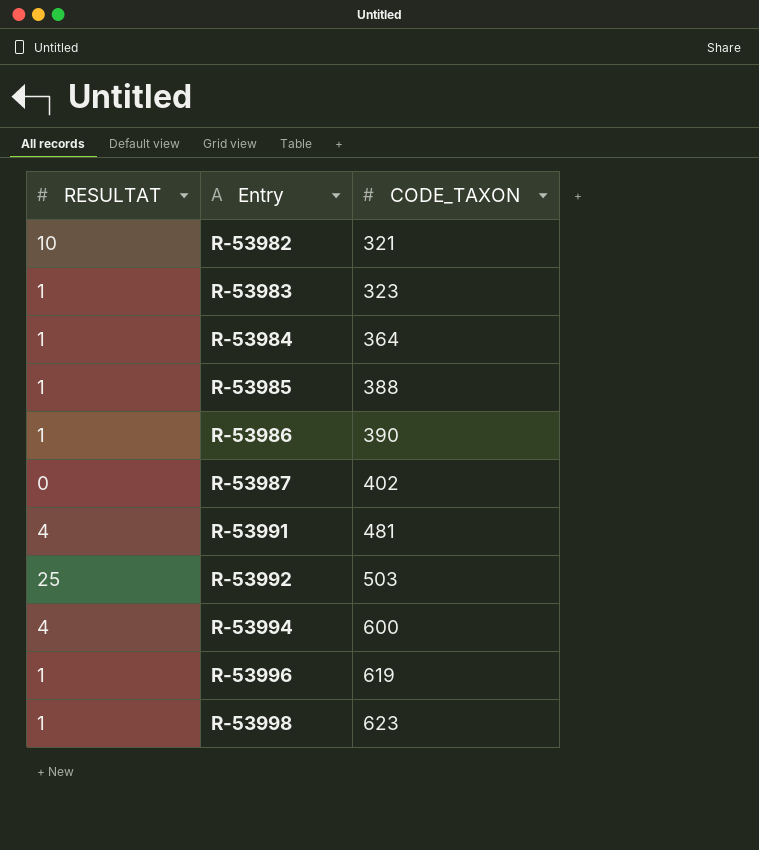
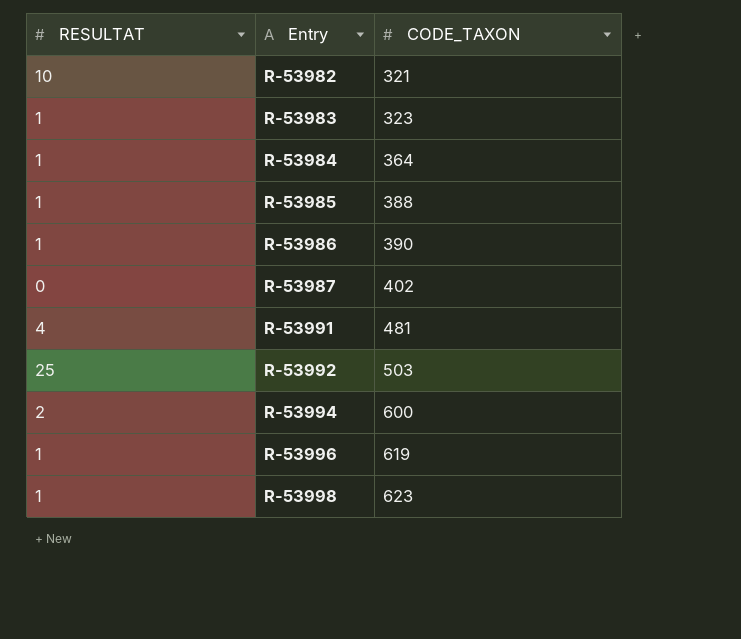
R-53994 | RESULTAT: 4 -> 2

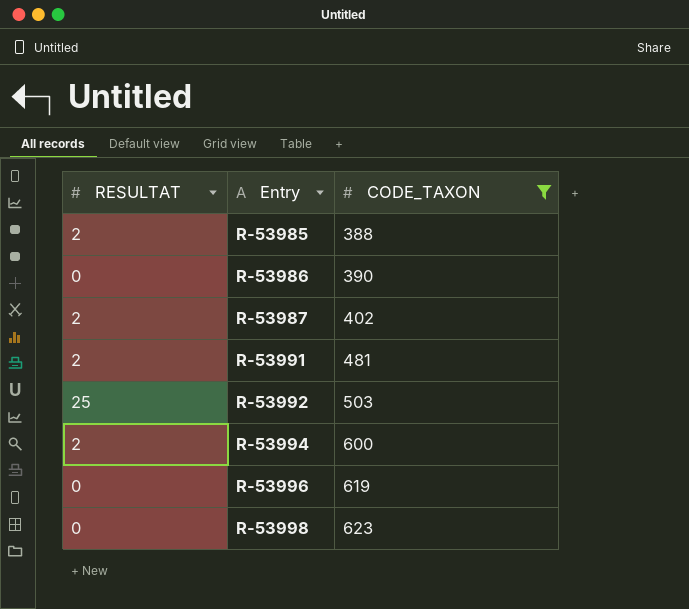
filter: none -> CODE_TAXON >= 388
R-53985 | RESULTAT: 1 -> 2
R-53986 | RESULTAT: 1 -> 0
R-53987 | RESULTAT: 0 -> 2
R-53991 | RESULTAT: 4 -> 2
R-53996 | RESULTAT: 1 -> 0
R-53998 | RESULTAT: 1 -> 0

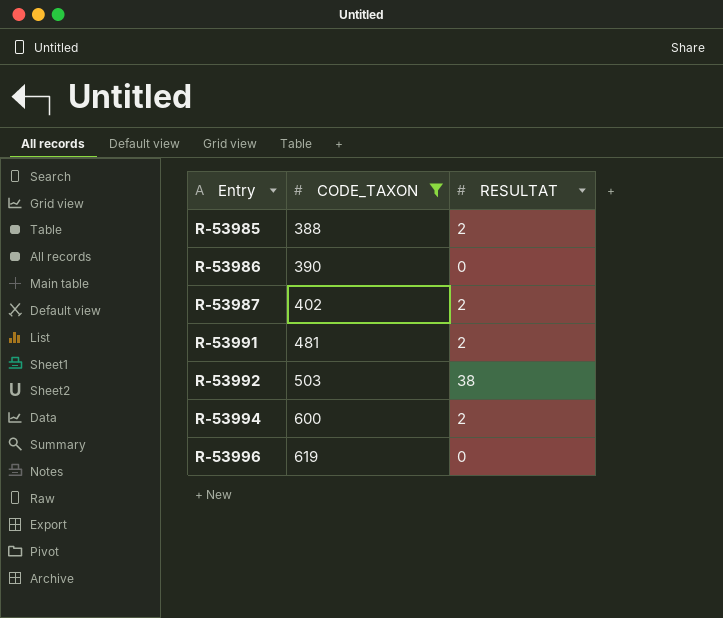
column RESULTAT | position: 1 -> 3
row R-53998: 0 | 623 -> none
R-53992 | RESULTAT: 25 -> 38

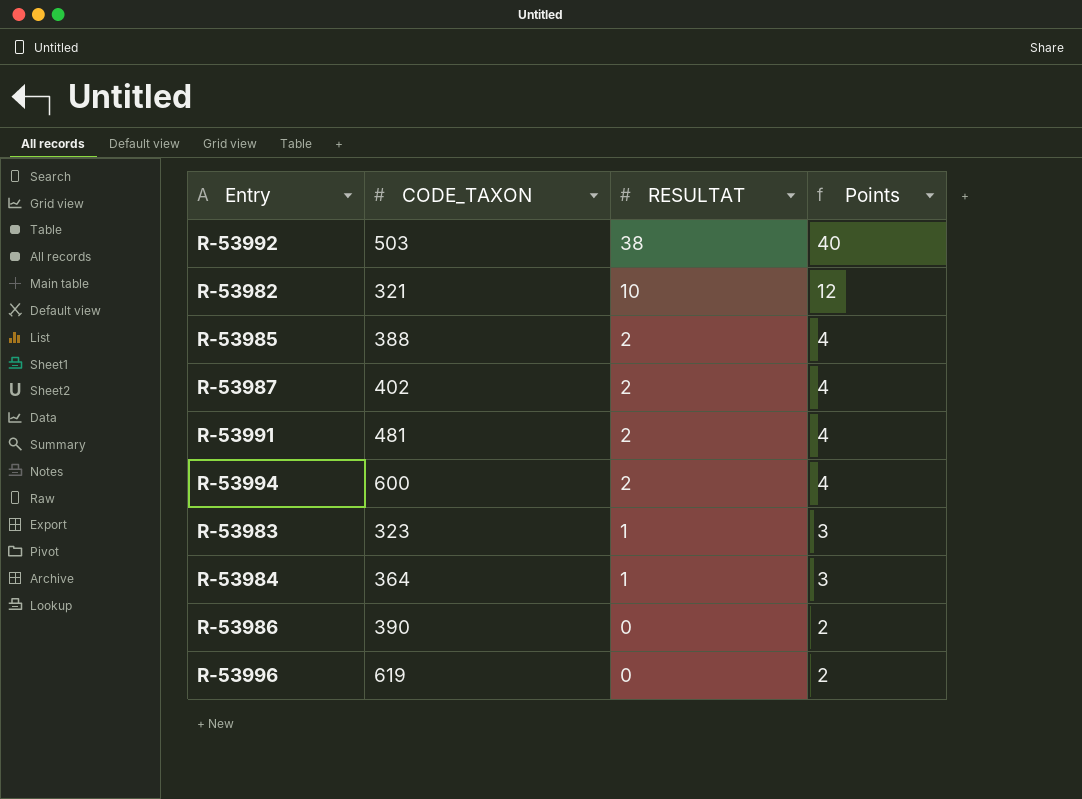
filter: CODE_TAXON >= 388 -> none
row order: Entry ascending -> RESULTAT descending
column Points | formula: none -> [RESULTAT] + 2

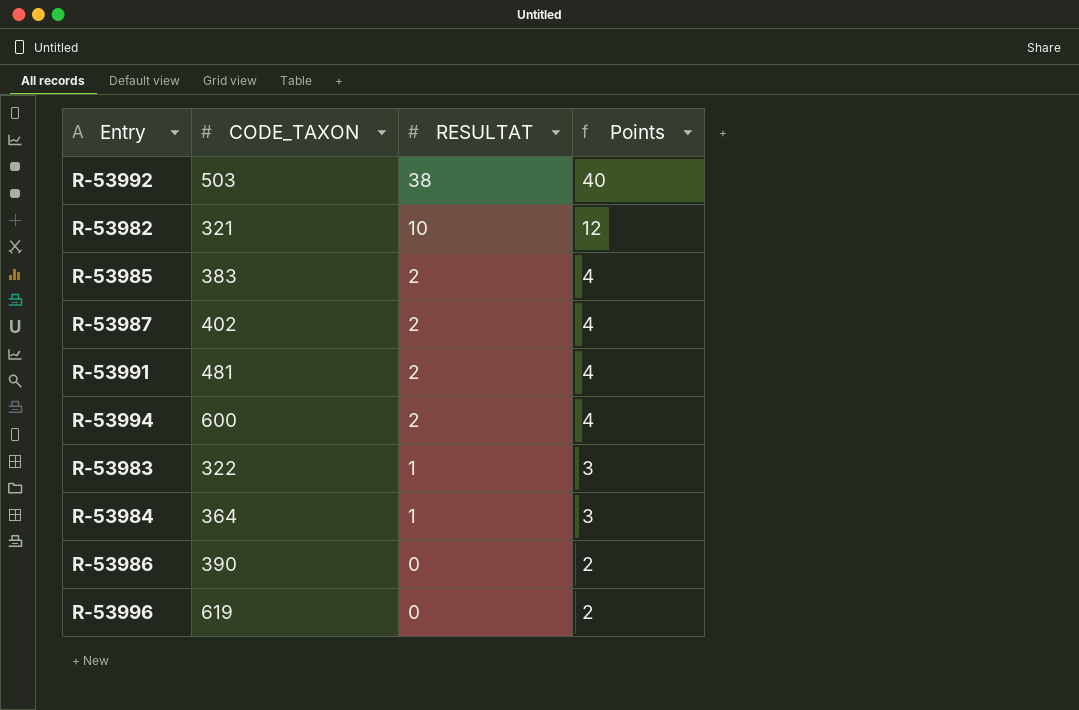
R-53985 | CODE_TAXON: 388 -> 383
R-53983 | CODE_TAXON: 323 -> 322

